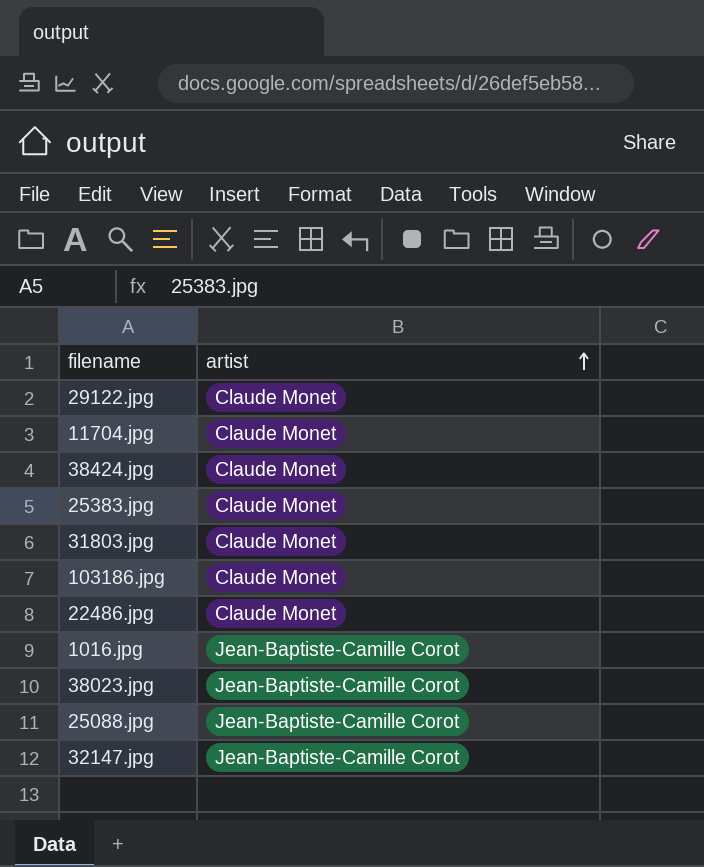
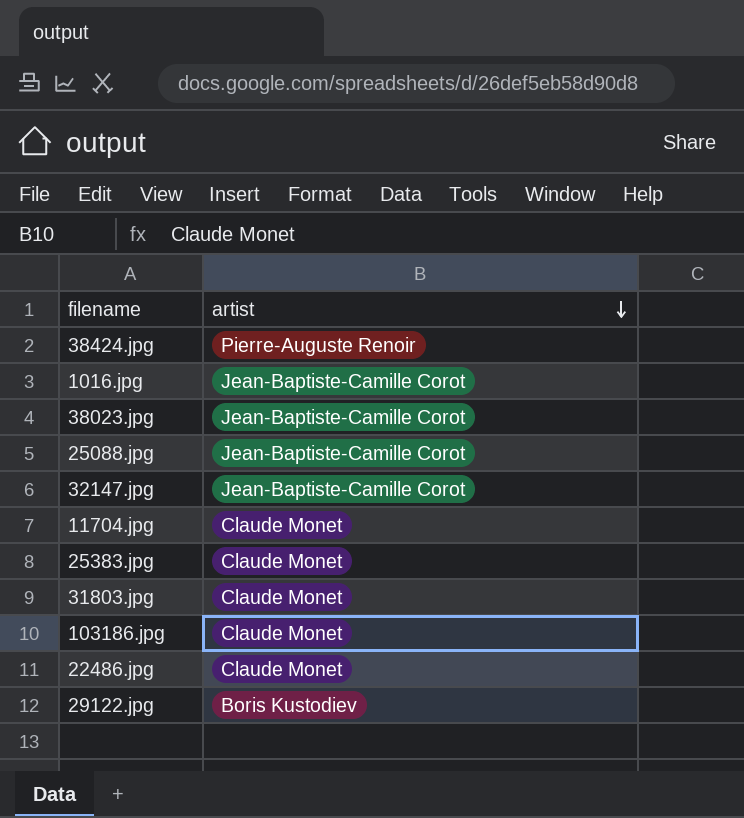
row order: artist ascending -> artist descending
38424.jpg | artist: Claude Monet -> Pierre-Auguste Renoir
29122.jpg | artist: Claude Monet -> Boris Kustodiev

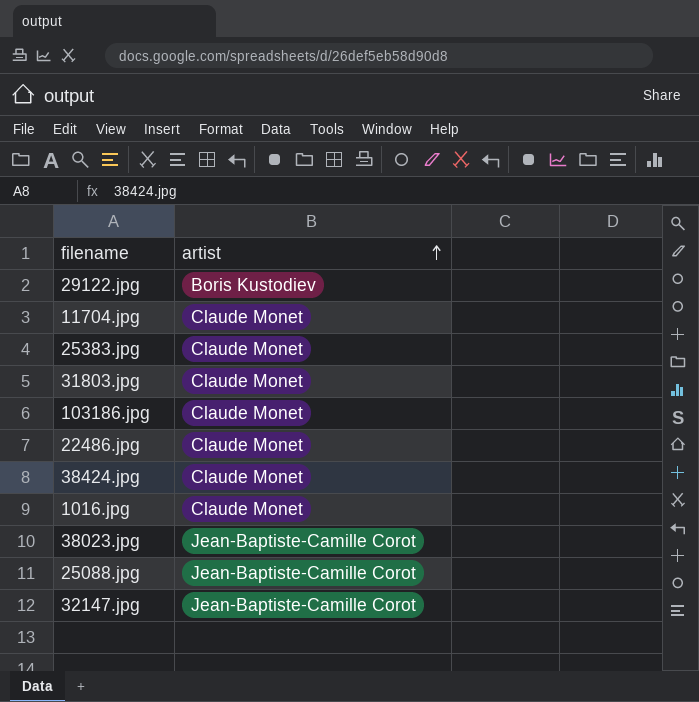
row order: artist descending -> artist ascending
38424.jpg | artist: Pierre-Auguste Renoir -> Claude Monet
1016.jpg | artist: Jean-Baptiste-Camille Corot -> Claude Monet

